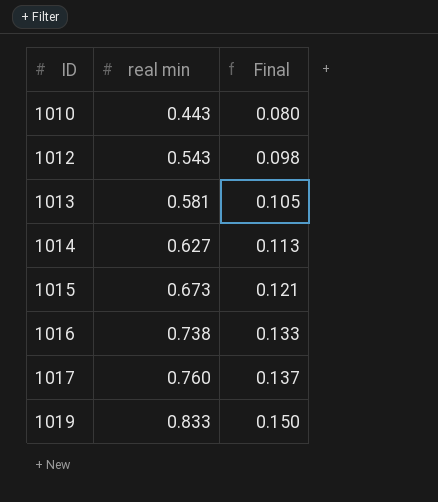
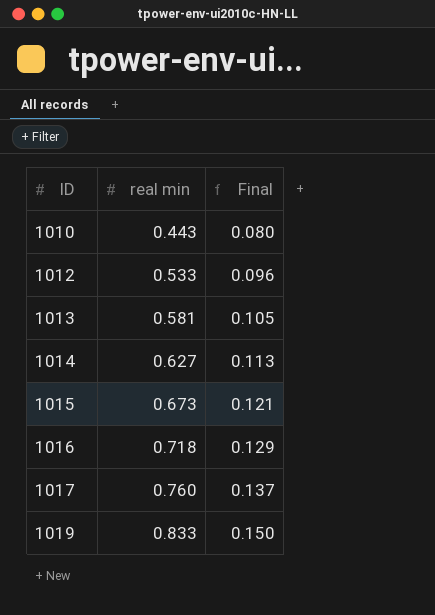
1012 | real min: 0.543 -> 0.533
1012 | Final: 0.098 -> 0.096
1016 | real min: 0.738 -> 0.718
1016 | Final: 0.133 -> 0.129

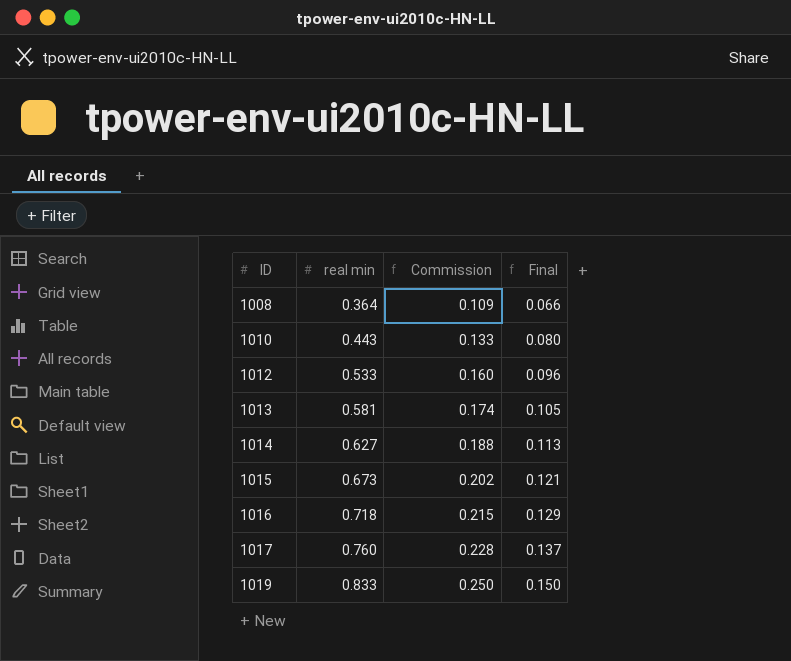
column Commission | formula: none -> [real min] * 0.3
row 1008: none -> 0.364 | 0.109 | 0.066

